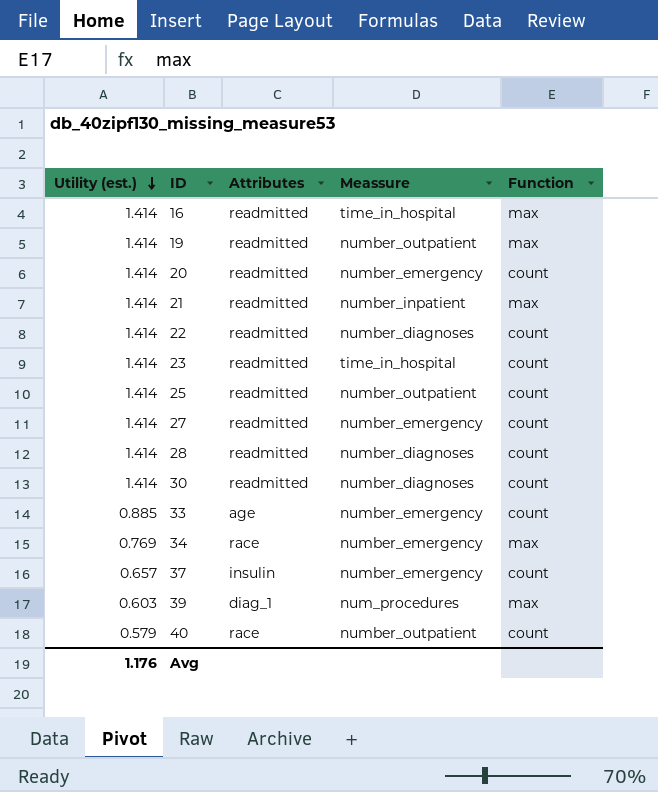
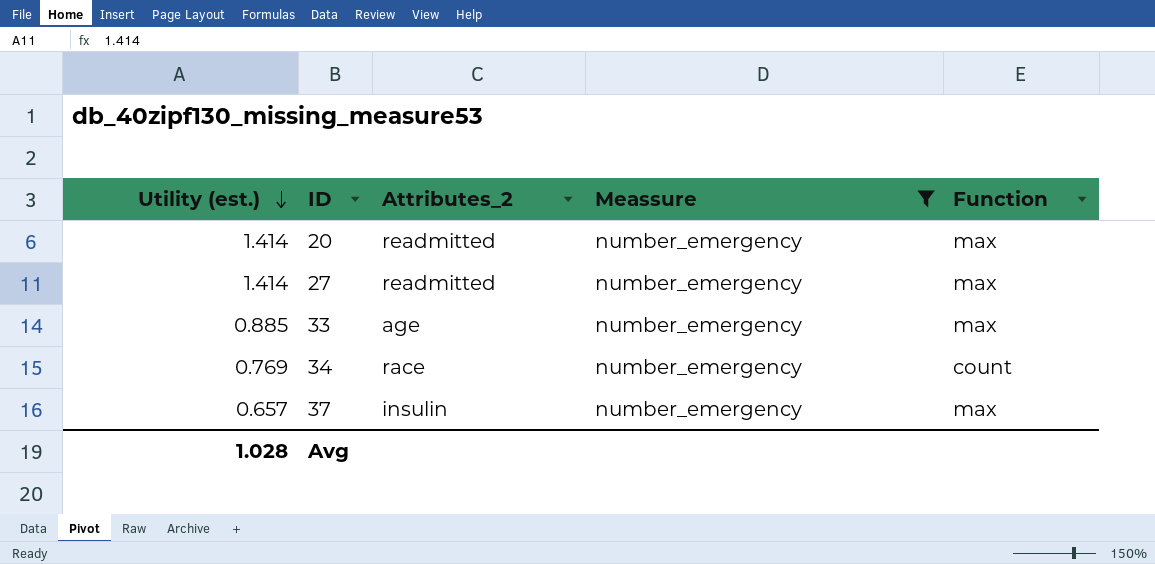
filter: none -> Meassure = number_emergency
column name: Attributes -> Attributes_2
20 | Function: count -> max
27 | Function: count -> max
33 | Function: count -> max
34 | Function: max -> count
37 | Function: count -> max
Avg | Utility (est.): 1.176 -> 1.028

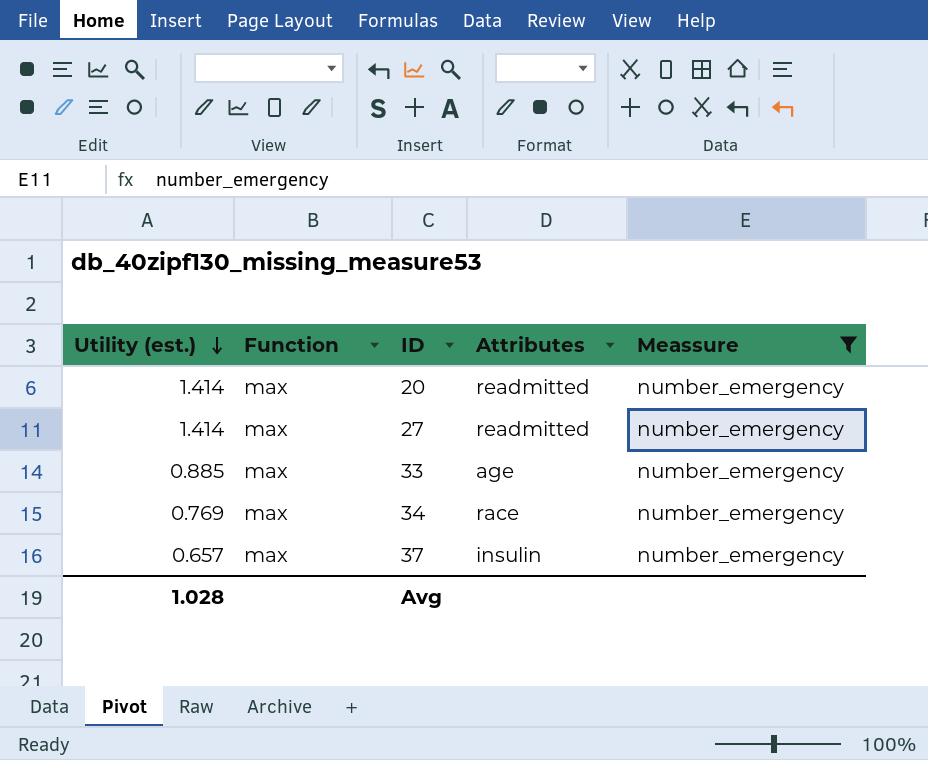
column Function | position: 5 -> 2
column name: Attributes_2 -> Attributes
34 | Function: count -> max

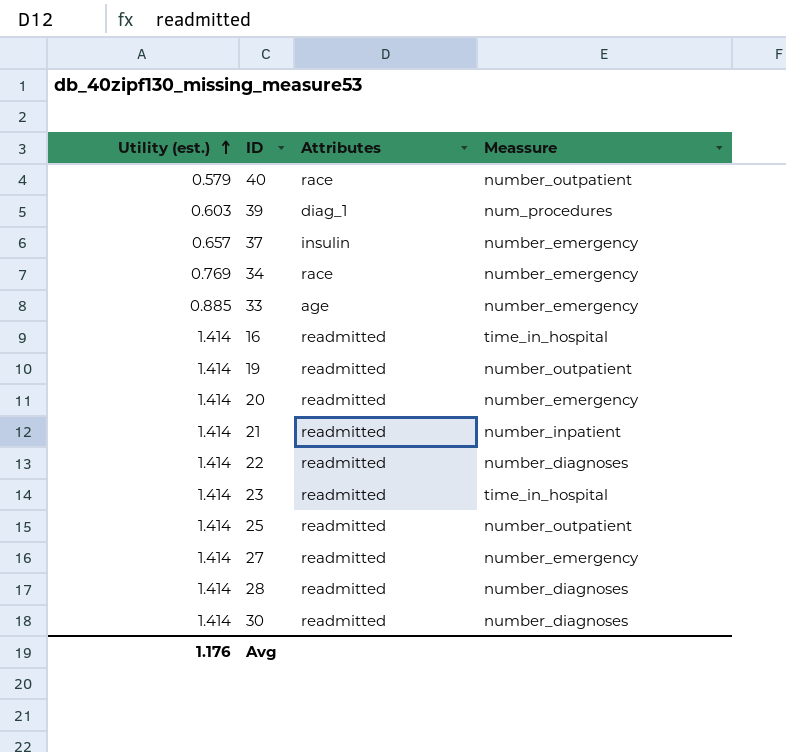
filter: Meassure = number_emergency -> none
row order: Utility (est.) descending -> Utility (est.) ascending
column Function | position: 2 -> none
Avg | Utility (est.): 1.028 -> 1.176

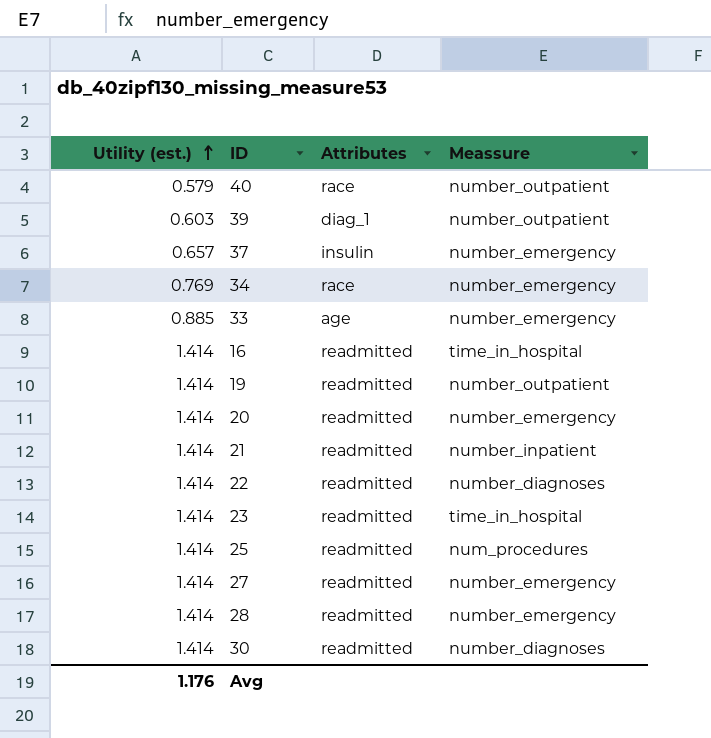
39 | Meassure: num_procedures -> number_outpatient
25 | Meassure: number_outpatient -> num_procedures
28 | Meassure: number_diagnoses -> number_emergency

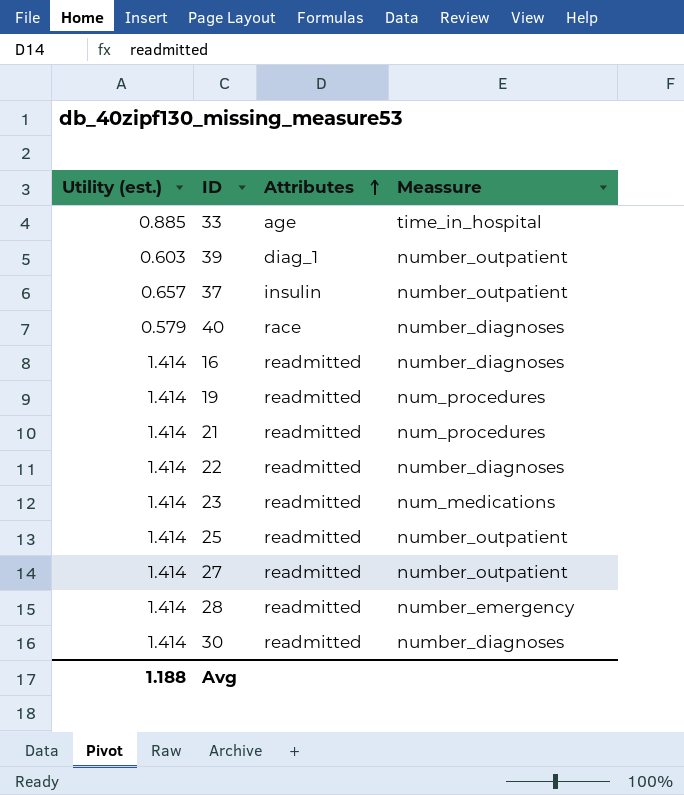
row order: Utility (est.) ascending -> Attributes ascending
row 34: 0.769 | race | number_emergency -> none
row 20: 1.414 | readmitted | number_emergency -> none
33 | Meassure: number_emergency -> time_in_hospital
37 | Meassure: number_emergency -> number_outpatient
40 | Meassure: number_outpatient -> number_diagnoses
16 | Meassure: time_in_hospital -> number_diagnoses
19 | Meassure: number_outpatient -> num_procedures
21 | Meassure: number_inpatient -> num_procedures
23 | Meassure: time_in_hospital -> num_medications
25 | Meassure: num_procedures -> number_outpatient
27 | Meassure: number_emergency -> number_outpatient
Avg | Utility (est.): 1.176 -> 1.188

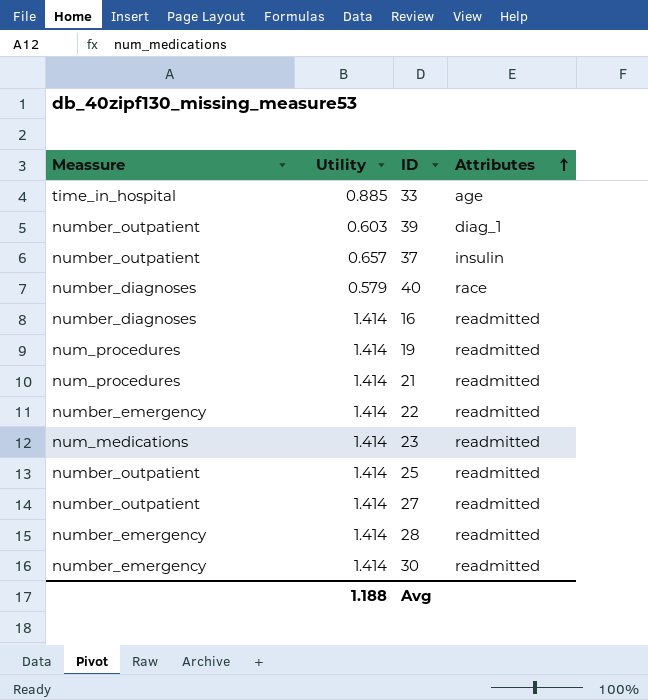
column Meassure | position: 4 -> 1
column name: Utility (est.) -> Utility
22 | Meassure: number_diagnoses -> number_emergency
30 | Meassure: number_diagnoses -> number_emergency

